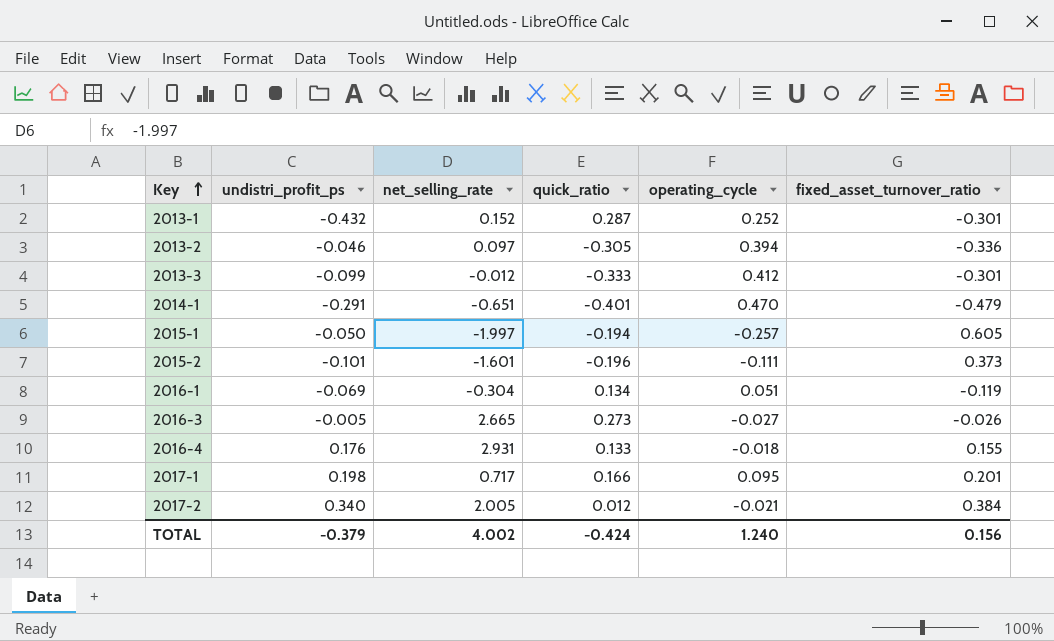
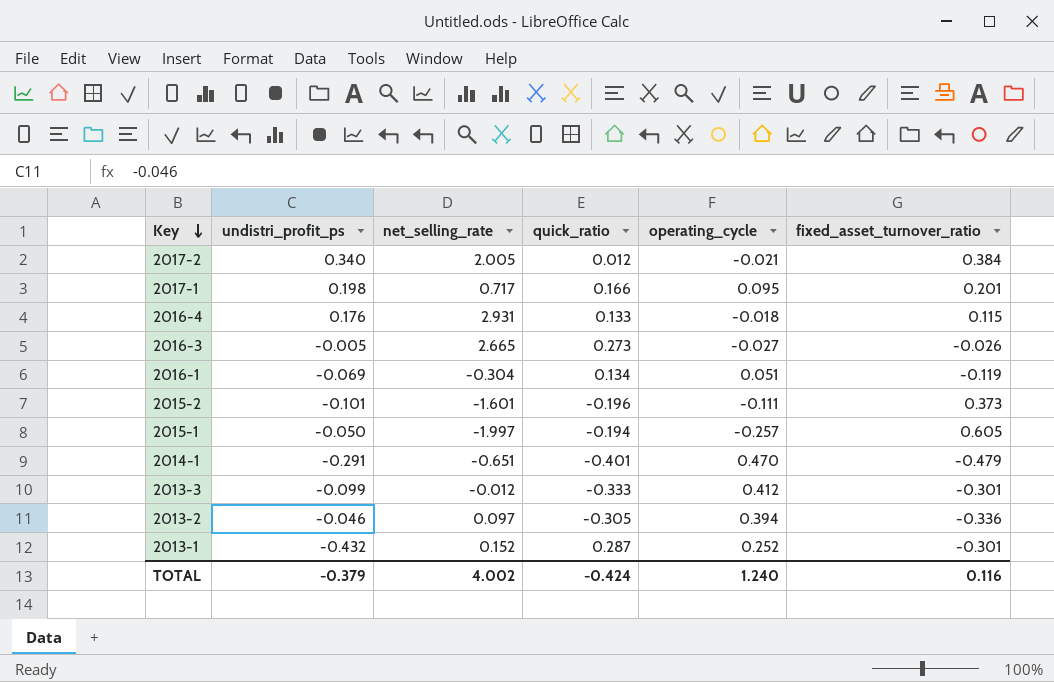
row order: Key ascending -> Key descending
2016-4 | fixed_asset_turnover_ratio: 0.155 -> 0.115
TOTAL | fixed_asset_turnover_ratio: 0.156 -> 0.116

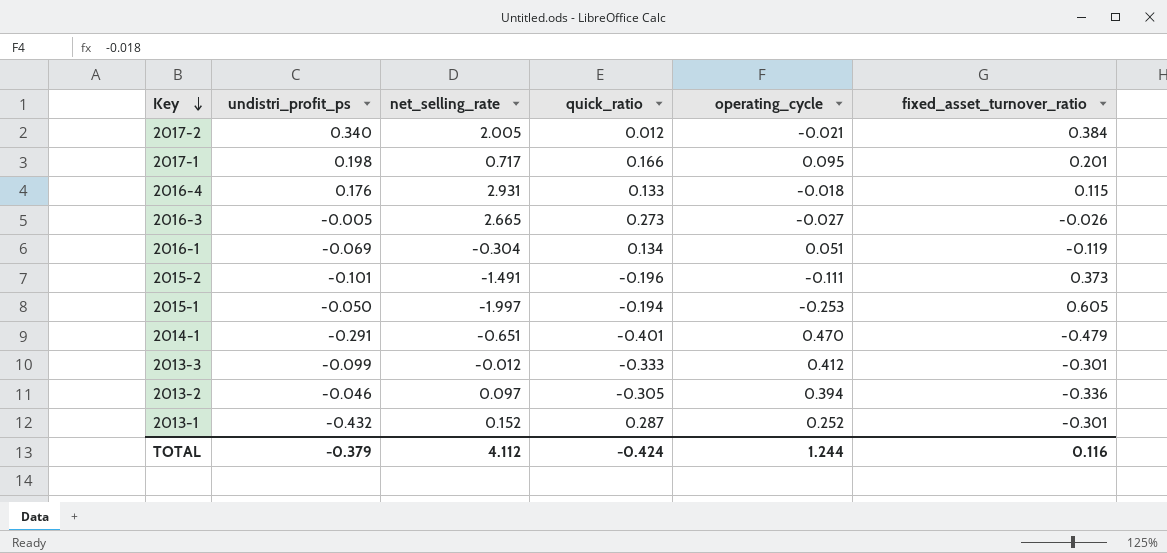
2015-2 | net_selling_rate: -1.601 -> -1.491
2015-1 | operating_cycle: -0.257 -> -0.253
TOTAL | net_selling_rate: 4.002 -> 4.112
TOTAL | operating_cycle: 1.240 -> 1.244

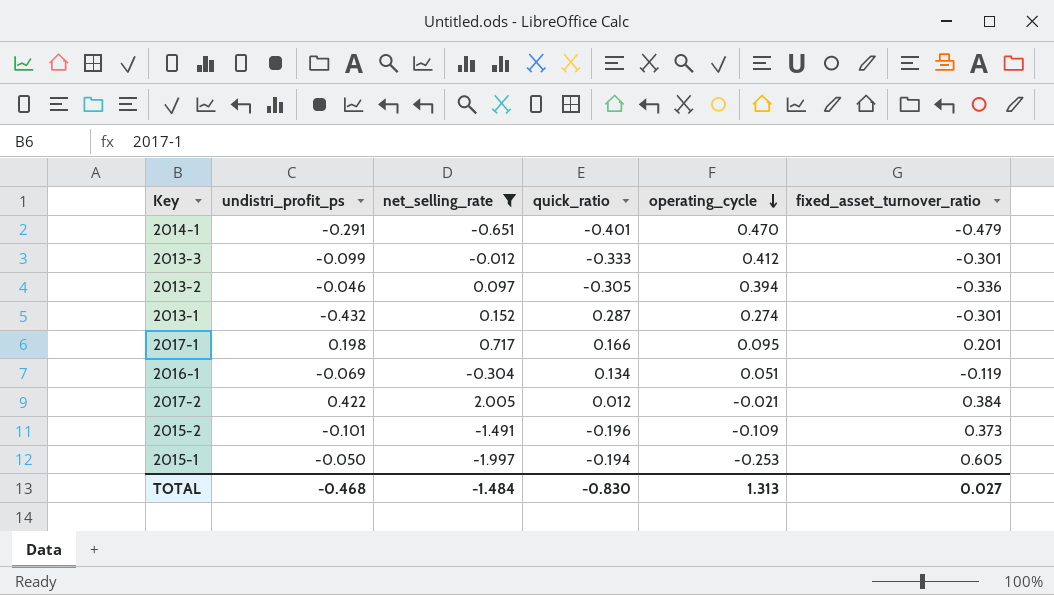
filter: none -> net_selling_rate <= 2.005
row order: Key descending -> operating_cycle descending
2013-1 | operating_cycle: 0.252 -> 0.274
2017-2 | undistri_profit_ps: 0.340 -> 0.422
2015-2 | operating_cycle: -0.111 -> -0.109
TOTAL | undistri_profit_ps: -0.379 -> -0.468
TOTAL | net_selling_rate: 4.112 -> -1.484
TOTAL | quick_ratio: -0.424 -> -0.830
TOTAL | operating_cycle: 1.244 -> 1.313
TOTAL | fixed_asset_turnover_ratio: 0.116 -> 0.027

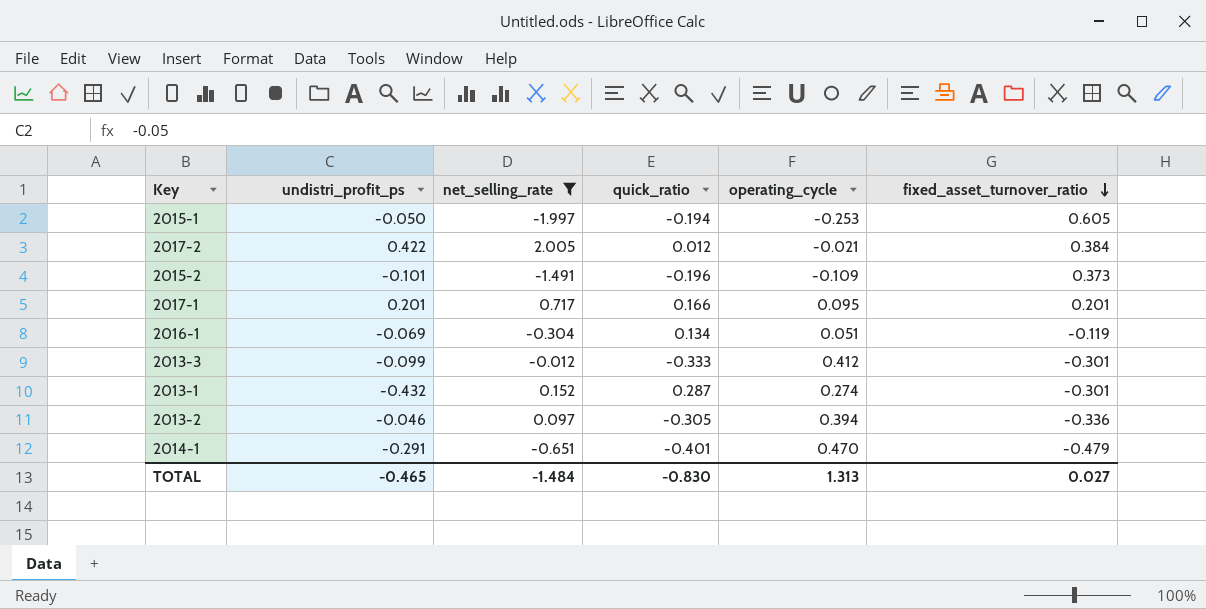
row order: operating_cycle descending -> fixed_asset_turnover_ratio descending
2017-1 | undistri_profit_ps: 0.198 -> 0.201
TOTAL | undistri_profit_ps: -0.468 -> -0.465

